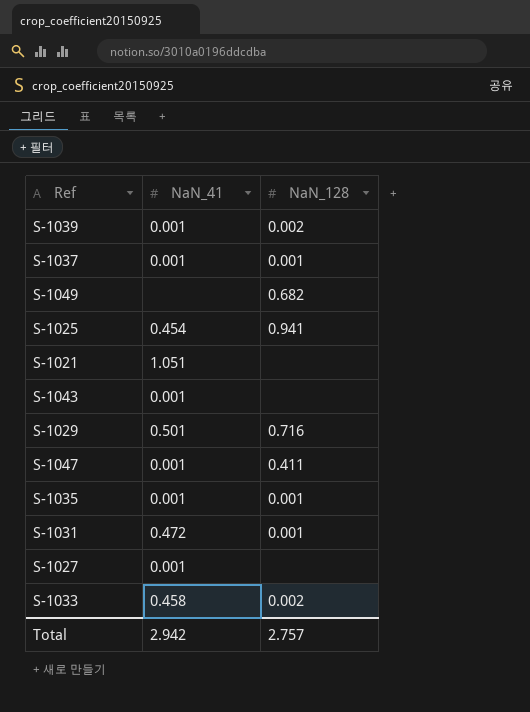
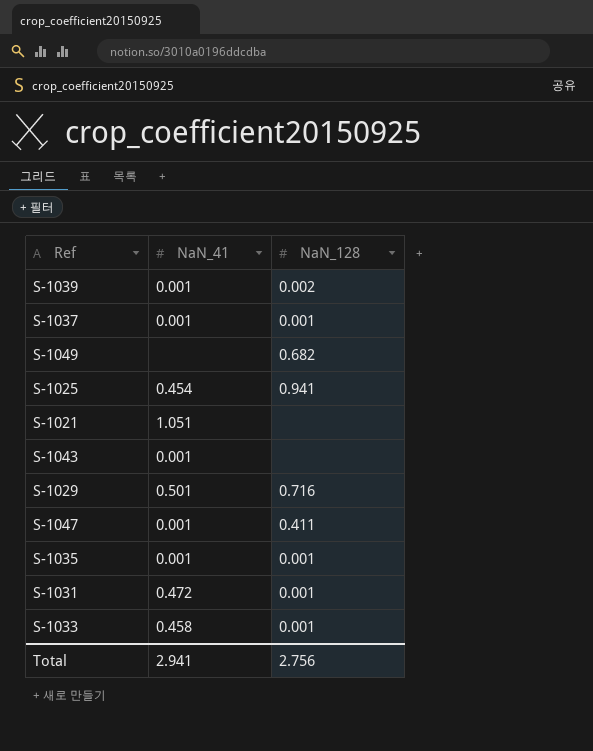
row S-1027: 0.001 | none -> none
S-1033 | NaN_128: 0.002 -> 0.001
Total | NaN_41: 2.942 -> 2.941
Total | NaN_128: 2.757 -> 2.756

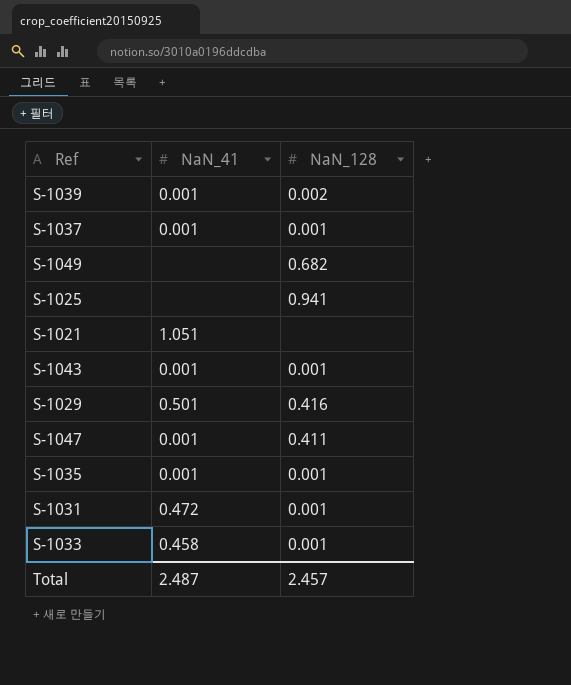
S-1025 | NaN_41: 0.454 -> none
S-1043 | NaN_128: none -> 0.001
S-1029 | NaN_128: 0.716 -> 0.416
Total | NaN_41: 2.941 -> 2.487
Total | NaN_128: 2.756 -> 2.457

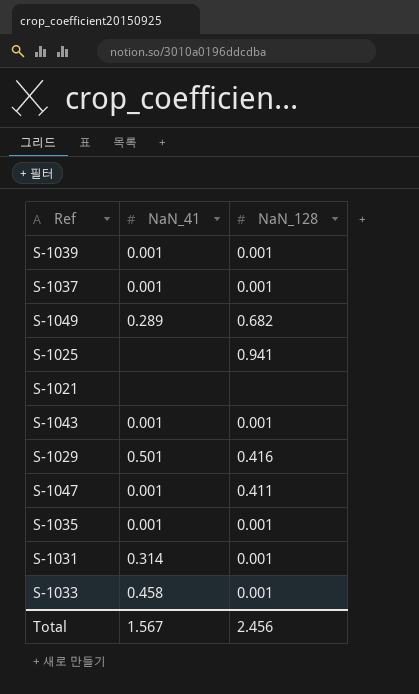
S-1039 | NaN_128: 0.002 -> 0.001
S-1049 | NaN_41: none -> 0.289
S-1021 | NaN_41: 1.051 -> none
S-1031 | NaN_41: 0.472 -> 0.314
Total | NaN_41: 2.487 -> 1.567
Total | NaN_128: 2.457 -> 2.456

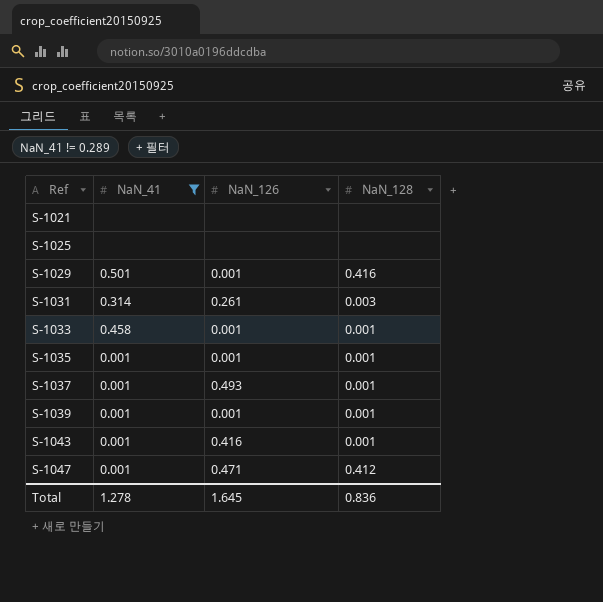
filter: none -> NaN_41 != 0.289
row order: none -> Ref ascending
column NaN_126 | position: none -> 3
S-1025 | NaN_128: 0.941 -> none
S-1031 | NaN_128: 0.001 -> 0.003
S-1047 | NaN_128: 0.411 -> 0.412
Total | NaN_41: 1.567 -> 1.278
Total | NaN_128: 2.456 -> 0.836

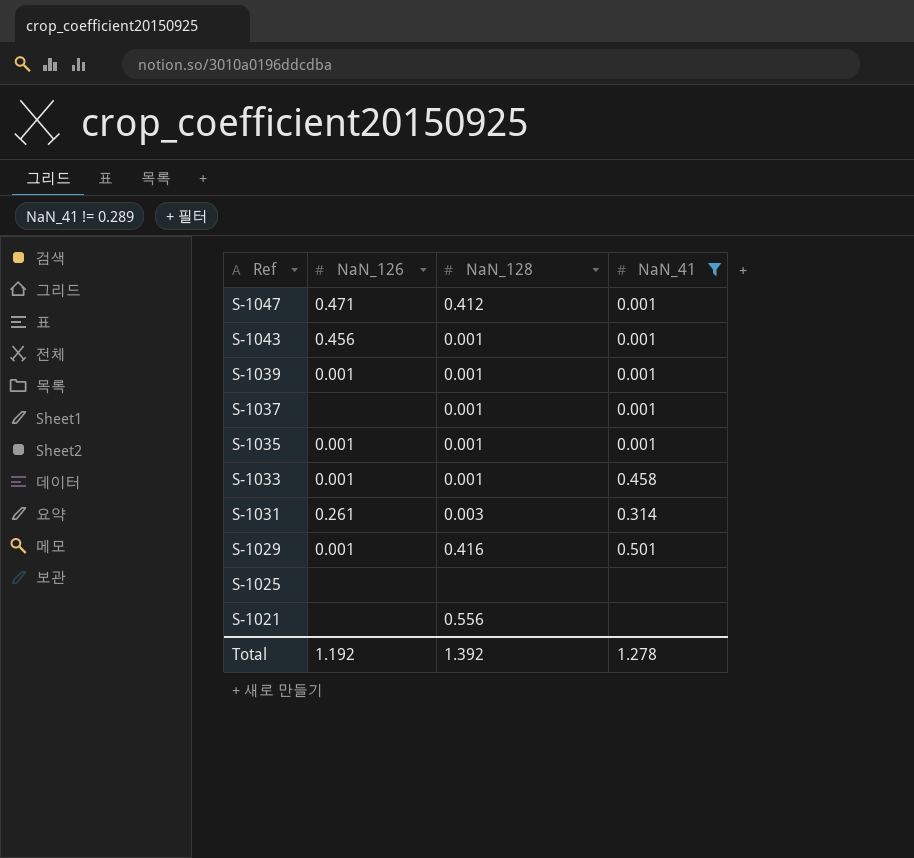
row order: Ref ascending -> Ref descending
column NaN_41 | position: 2 -> 4
S-1043 | NaN_126: 0.416 -> 0.456
S-1037 | NaN_126: 0.493 -> none
S-1021 | NaN_128: none -> 0.556
Total | NaN_126: 1.645 -> 1.192
Total | NaN_128: 0.836 -> 1.392

